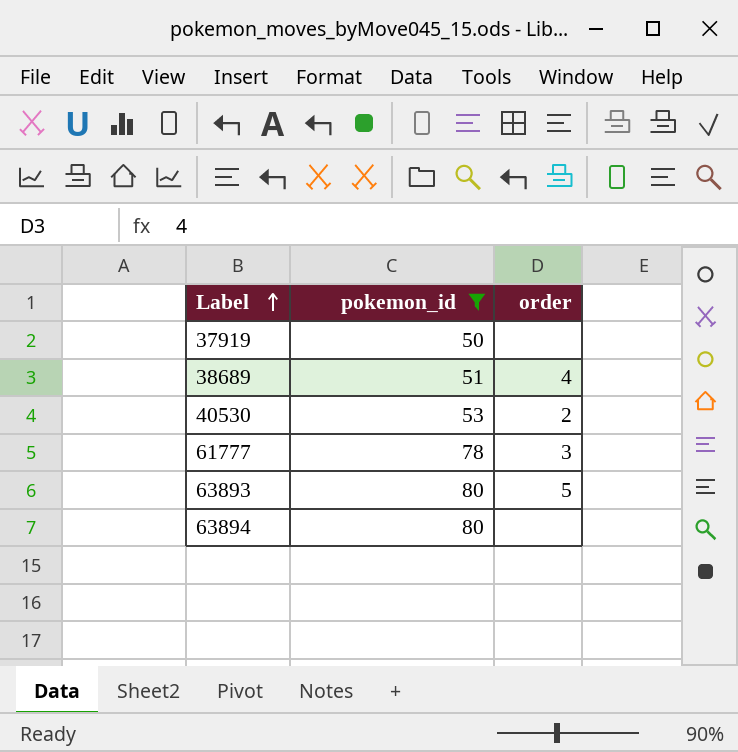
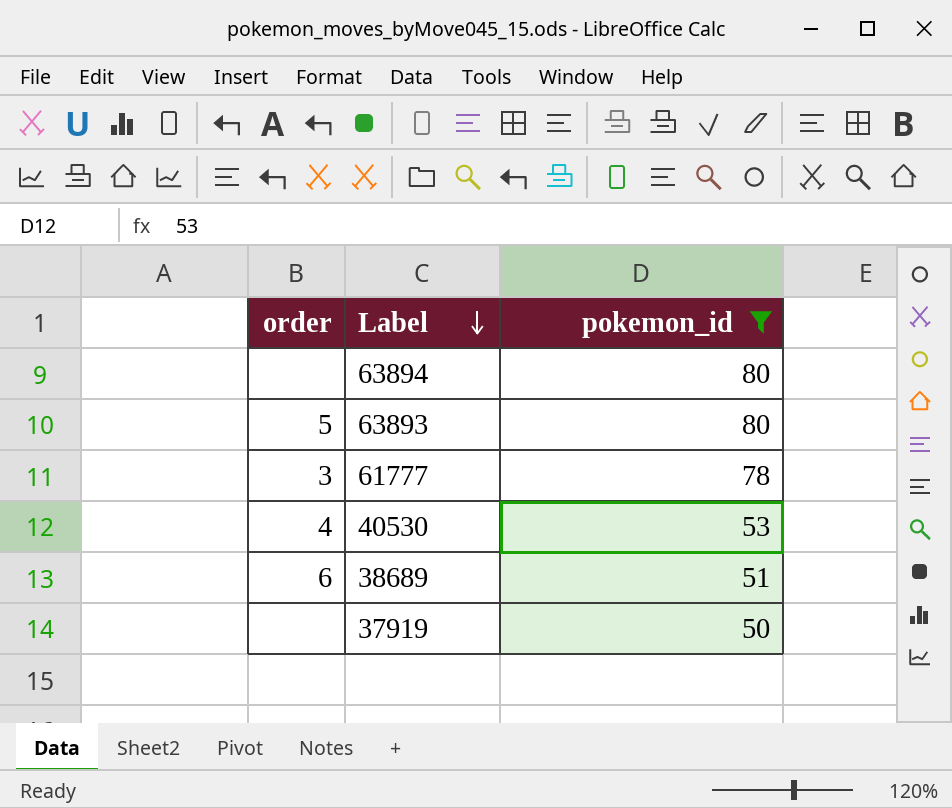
row order: Label ascending -> Label descending
column order | position: 3 -> 1
40530 | order: 2 -> 4
38689 | order: 4 -> 6

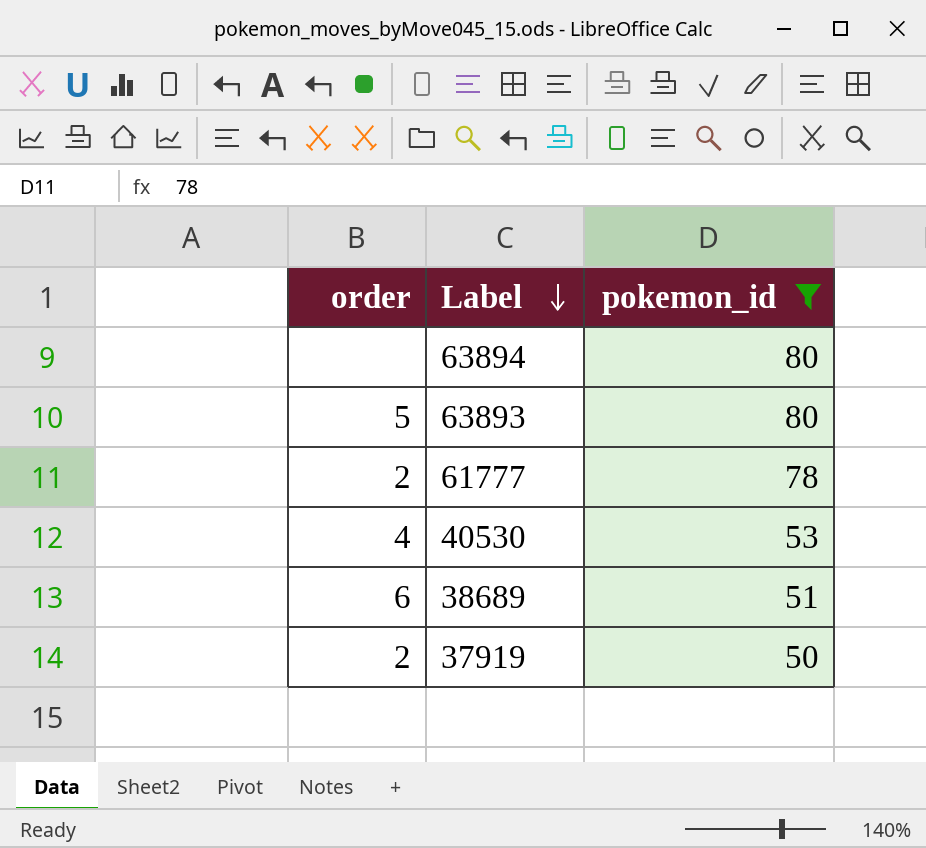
61777 | order: 3 -> 2
37919 | order: none -> 2

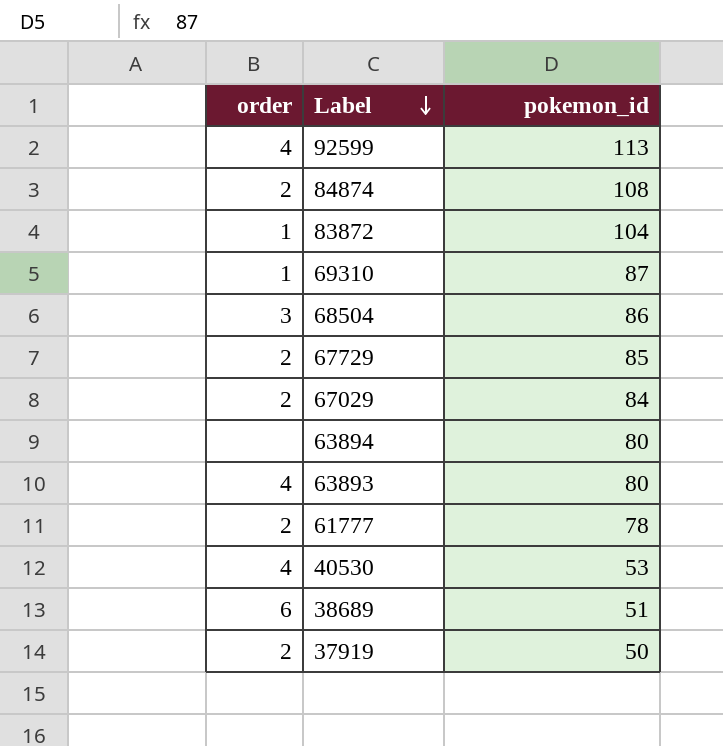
filter: pokemon_id <= 80 -> none
63893 | order: 5 -> 4

